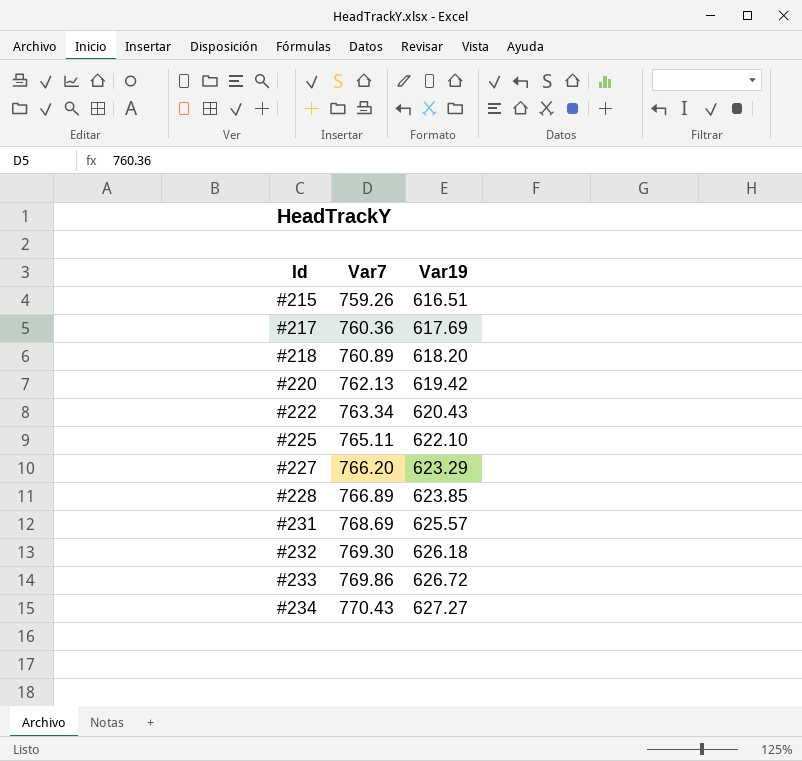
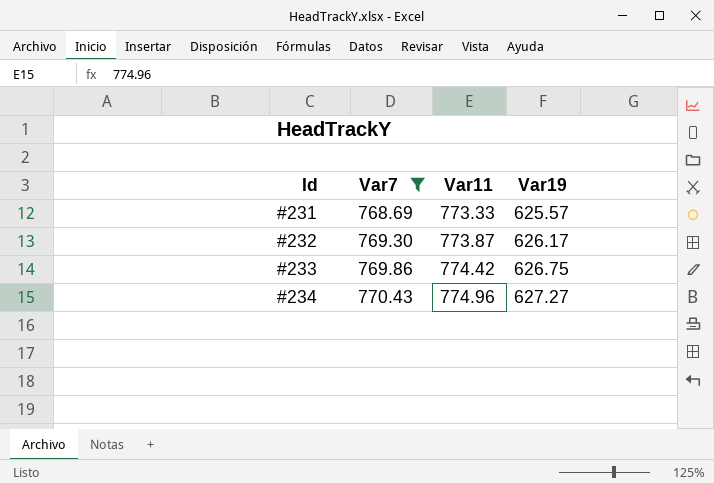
filter: none -> Var7 >= 768.69
column Var11 | position: none -> 3
#232 | Var19: 626.18 -> 626.17
#233 | Var19: 626.72 -> 626.75

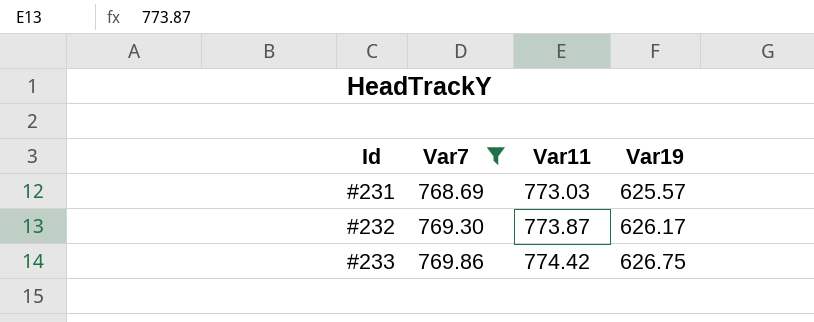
row #234: 770.43 | 774.96 | 627.27 -> none
#231 | Var11: 773.33 -> 773.03

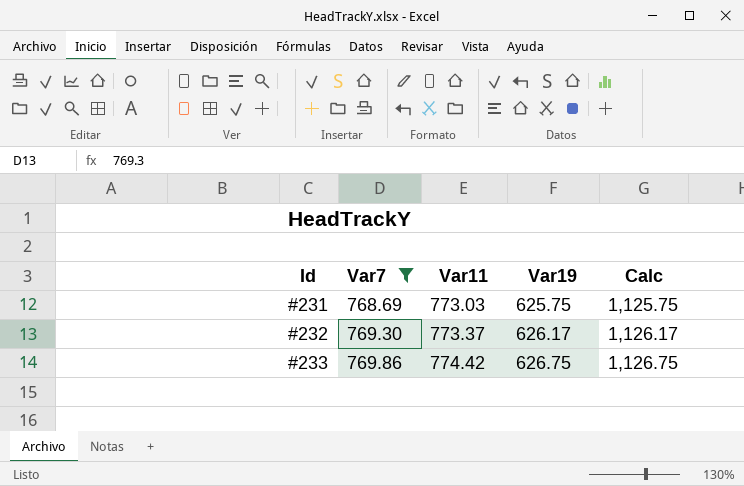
column Calc | formula: none -> [Var19] + 500
#231 | Var19: 625.57 -> 625.75
#232 | Var11: 773.87 -> 773.37

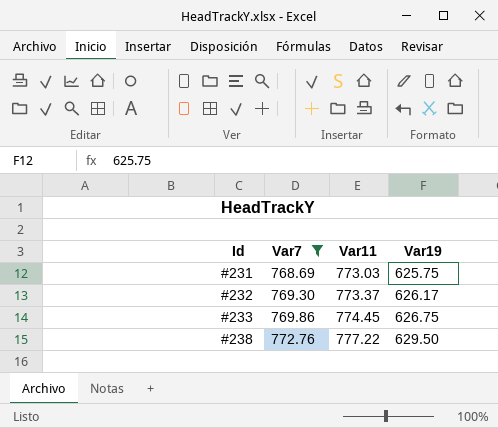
column Calc | formula: [Var19] + 500 -> none
#233 | Var11: 774.42 -> 774.45
row #238: none -> 772.76 | 777.22 | 629.50

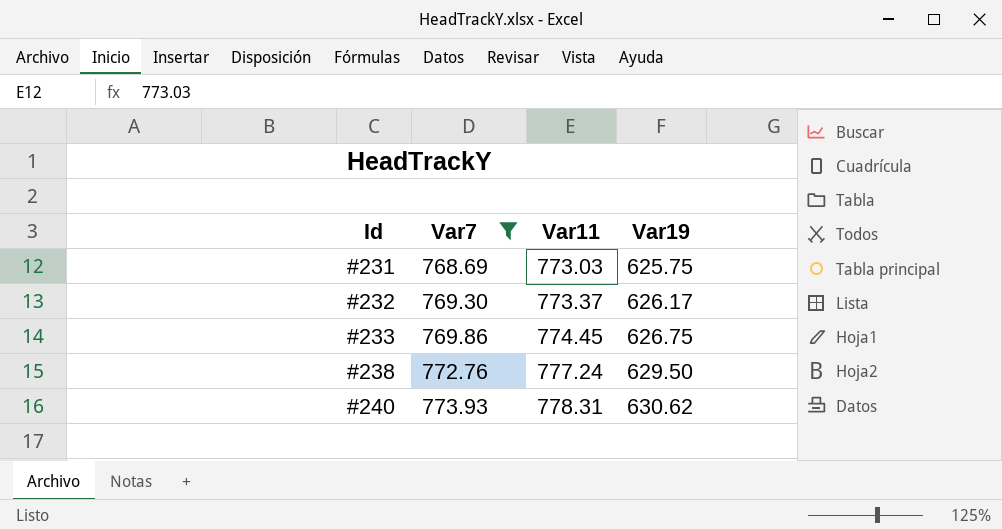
#238 | Var11: 777.22 -> 777.24
row #240: none -> 773.93 | 778.31 | 630.62

